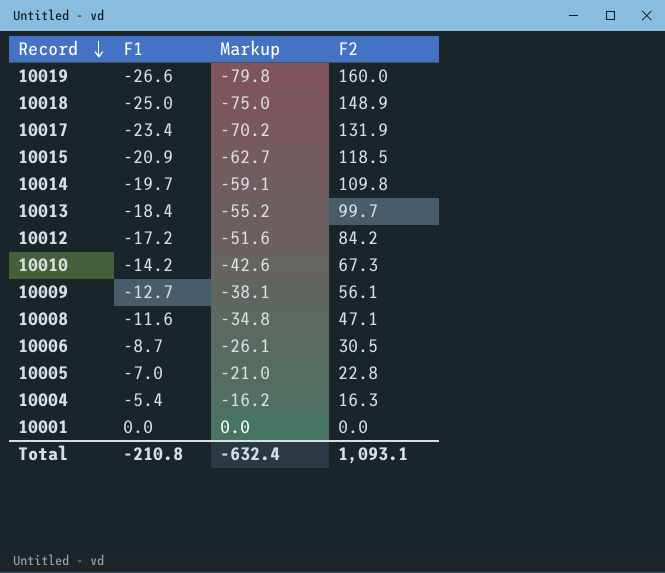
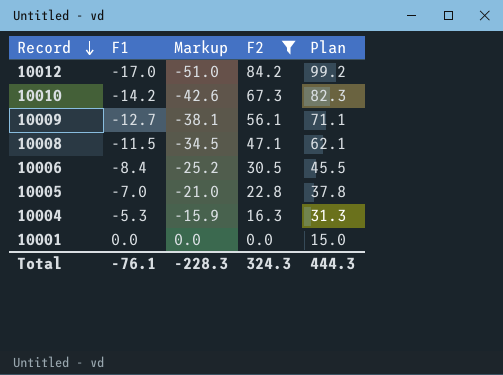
filter: none -> F2 <= 84.2
column Plan | formula: none -> [F2] + 15
10012 | F1: -17.2 -> -17.0
10012 | Markup: -51.6 -> -51.0
10008 | F1: -11.6 -> -11.5
10008 | Markup: -34.8 -> -34.5
10006 | F1: -8.7 -> -8.4
10006 | Markup: -26.1 -> -25.2
10004 | F1: -5.4 -> -5.3
10004 | Markup: -16.2 -> -15.9
Total | F1: -210.8 -> -76.1
Total | Markup: -632.4 -> -228.3
Total | F2: 1,093.1 -> 324.3

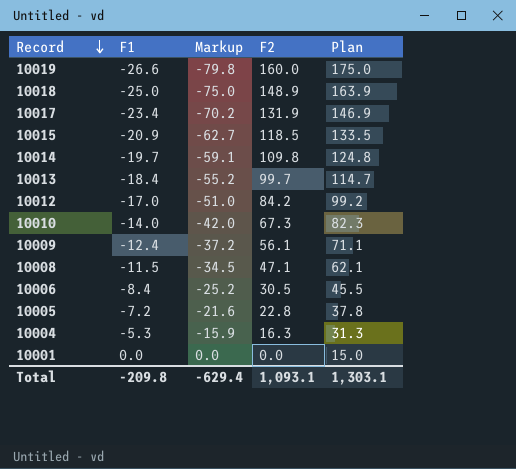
filter: F2 <= 84.2 -> none
10010 | F1: -14.2 -> -14.0
10010 | Markup: -42.6 -> -42.0
10009 | F1: -12.7 -> -12.4
10009 | Markup: -38.1 -> -37.2
10005 | F1: -7.0 -> -7.2
10005 | Markup: -21.0 -> -21.6
Total | F1: -76.1 -> -209.8
Total | Markup: -228.3 -> -629.4
Total | F2: 324.3 -> 1,093.1
Total | Plan: 444.3 -> 1,303.1

